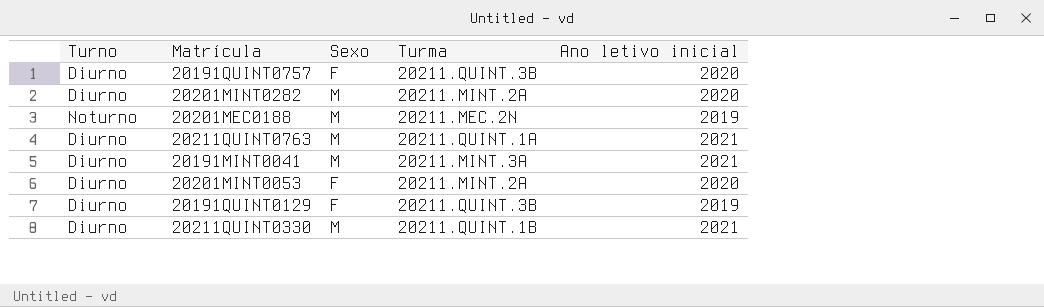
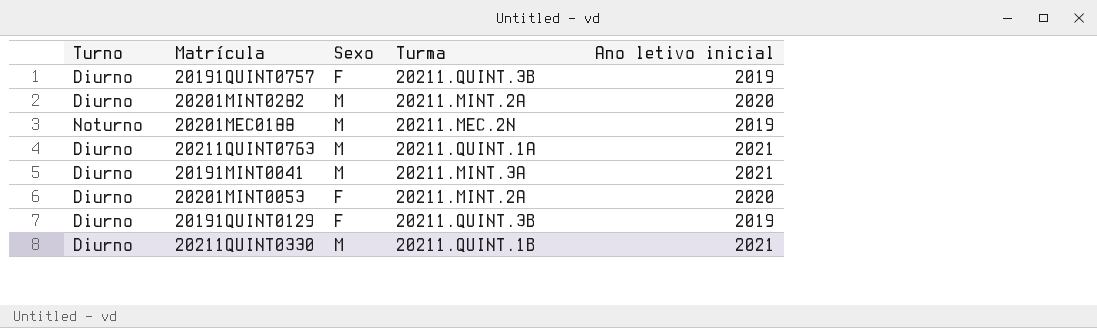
20191QUINT0757 | Ano letivo inicial: 2020 -> 2019

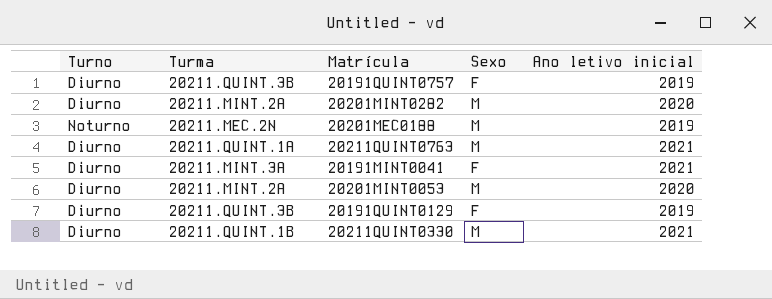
column Turma | position: 4 -> 2
20191MINT0041 | Sexo: M -> F
20201MINT0053 | Sexo: F -> M

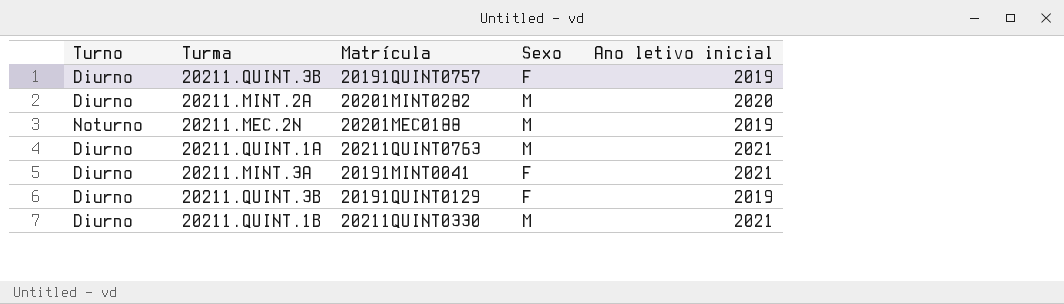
row 20201MINT0053: Diurno | 20211.MINT.2A | M | 2020 -> none

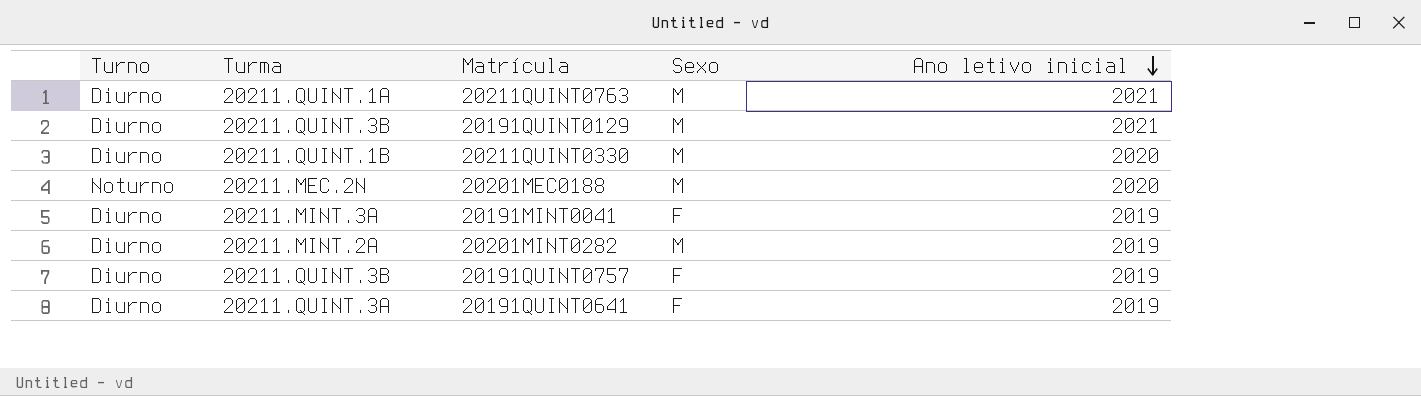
row order: none -> Ano letivo inicial descending
20191QUINT0129 | Sexo: F -> M
20191QUINT0129 | Ano letivo inicial: 2019 -> 2021
20211QUINT0330 | Ano letivo inicial: 2021 -> 2020
20201MEC0188 | Ano letivo inicial: 2019 -> 2020
20191MINT0041 | Ano letivo inicial: 2021 -> 2019
20201MINT0282 | Ano letivo inicial: 2020 -> 2019
row 20191QUINT0641: none -> Diurno | 20211.QUINT.3A | F | 2019

